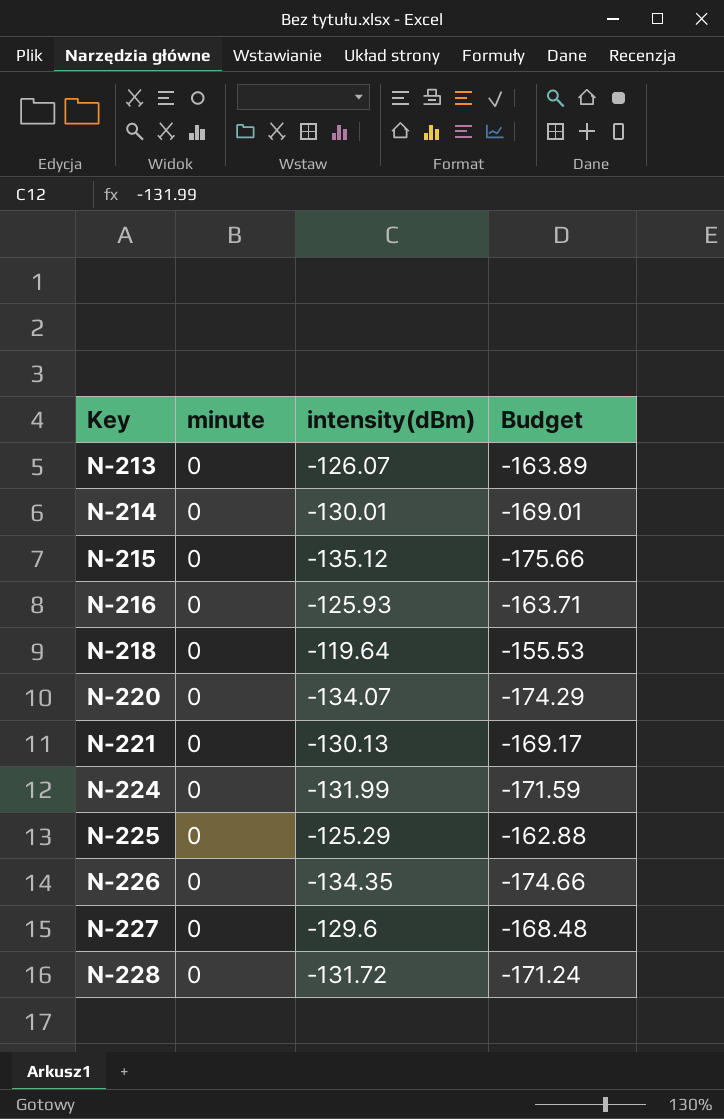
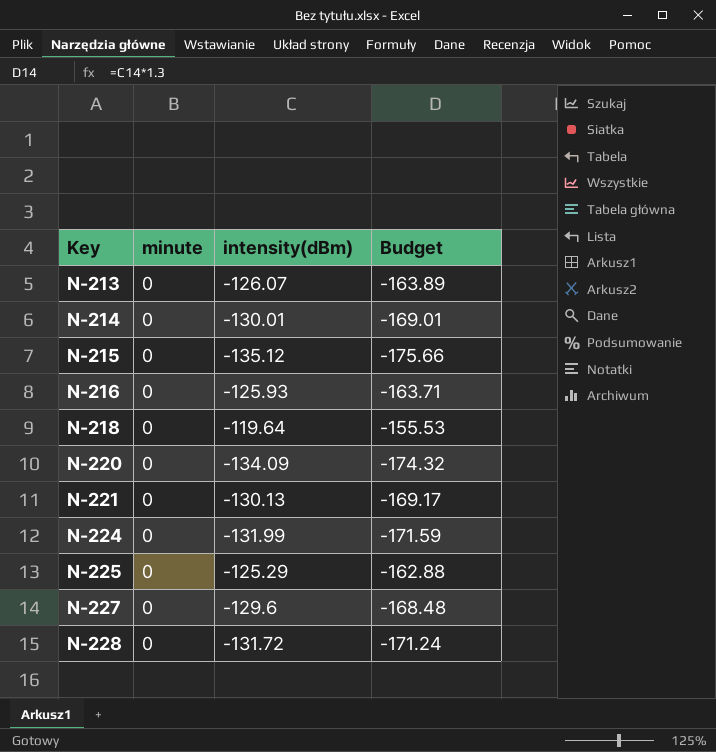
row N-226: 0 | -134.35 | -174.66 -> none
N-220 | intensity(dBm): -134.07 -> -134.09
N-220 | Budget: -174.29 -> -174.32

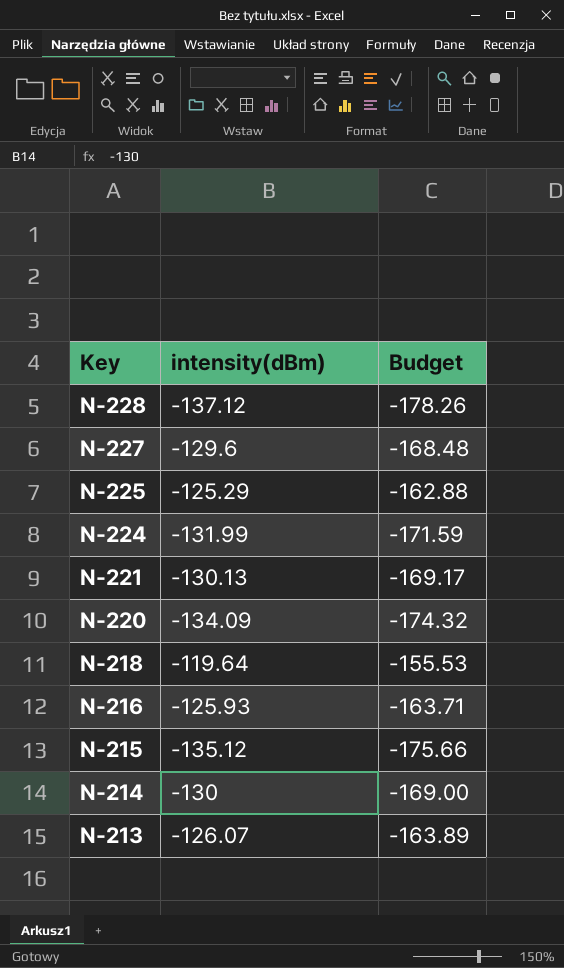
row order: Key ascending -> Key descending
column minute | position: 2 -> none
N-228 | intensity(dBm): -131.72 -> -137.12
N-228 | Budget: -171.24 -> -178.26
N-214 | intensity(dBm): -130.01 -> -130
N-214 | Budget: -169.01 -> -169.00

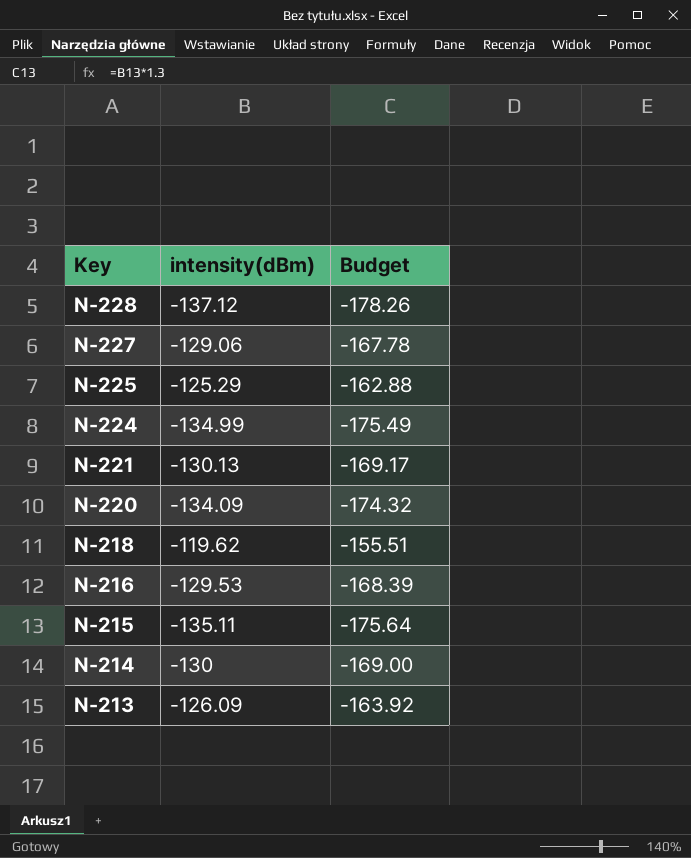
N-227 | intensity(dBm): -129.6 -> -129.06
N-227 | Budget: -168.48 -> -167.78
N-224 | intensity(dBm): -131.99 -> -134.99
N-224 | Budget: -171.59 -> -175.49
N-218 | intensity(dBm): -119.64 -> -119.62
N-218 | Budget: -155.53 -> -155.51
N-216 | intensity(dBm): -125.93 -> -129.53
N-216 | Budget: -163.71 -> -168.39
N-215 | intensity(dBm): -135.12 -> -135.11
N-215 | Budget: -175.66 -> -175.64
N-213 | intensity(dBm): -126.07 -> -126.09
N-213 | Budget: -163.89 -> -163.92

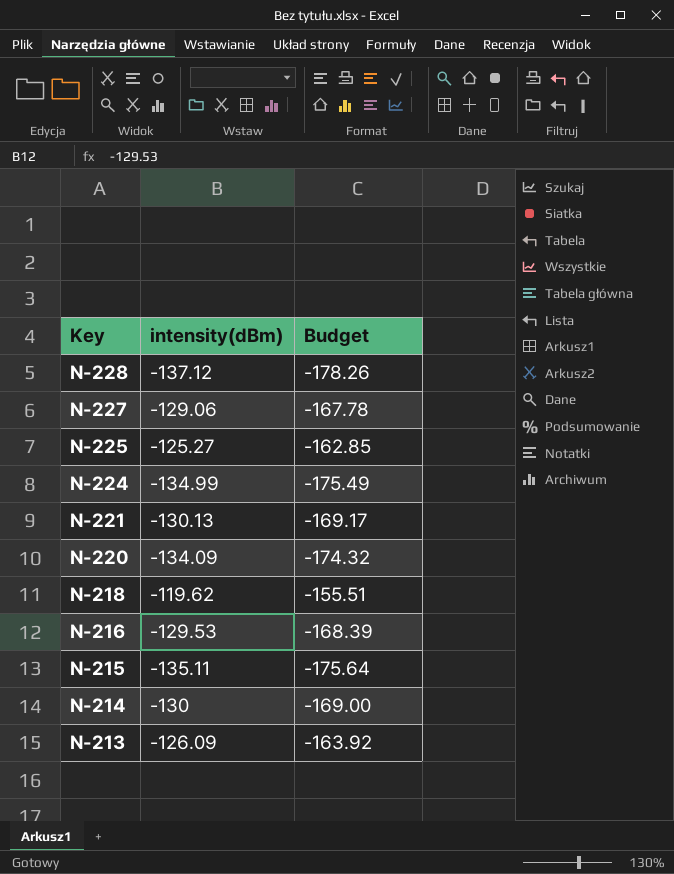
N-225 | intensity(dBm): -125.29 -> -125.27
N-225 | Budget: -162.88 -> -162.85

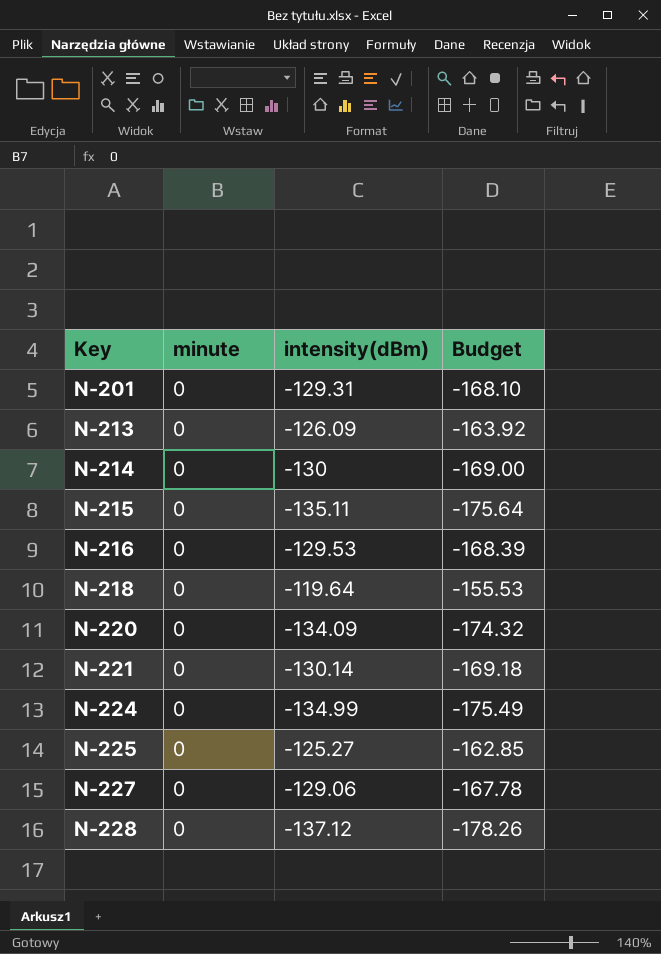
row order: Key descending -> Key ascending
column minute | position: none -> 2
row N-201: none -> 0 | -129.31 | -168.10
N-218 | intensity(dBm): -119.62 -> -119.64
N-218 | Budget: -155.51 -> -155.53
N-221 | intensity(dBm): -130.13 -> -130.14
N-221 | Budget: -169.17 -> -169.18

